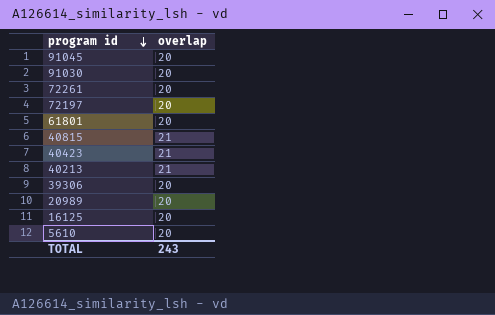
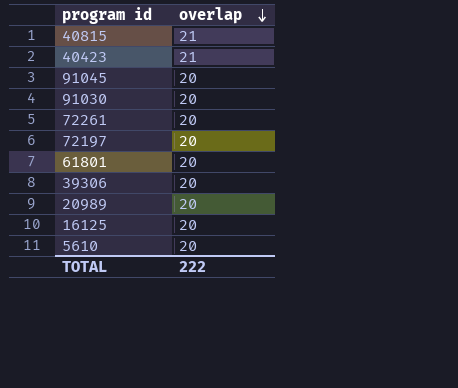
row order: program id descending -> overlap descending
row 40213: 21 -> none
TOTAL | overlap: 243 -> 222

